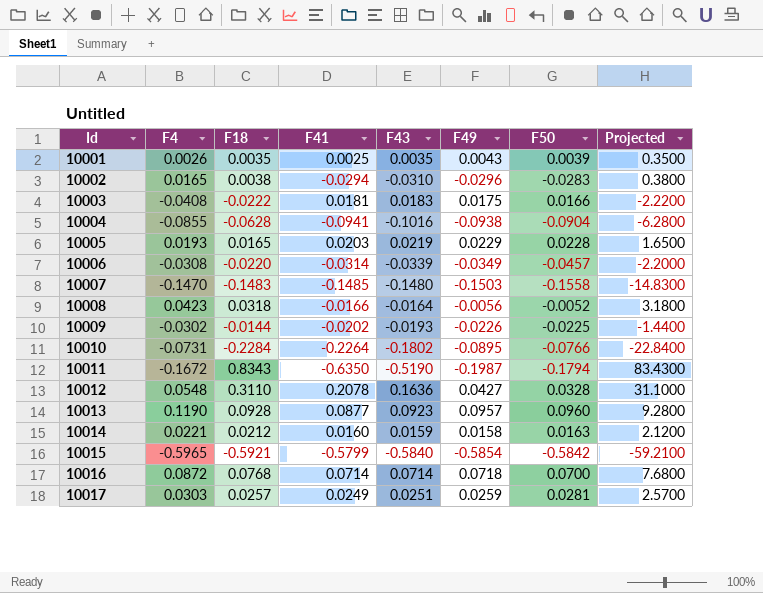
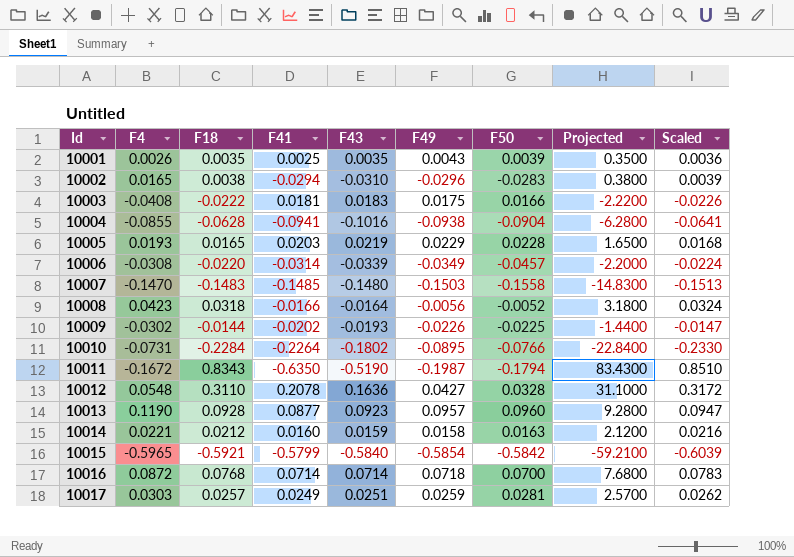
column Scaled | formula: none -> [F18] * 1.02

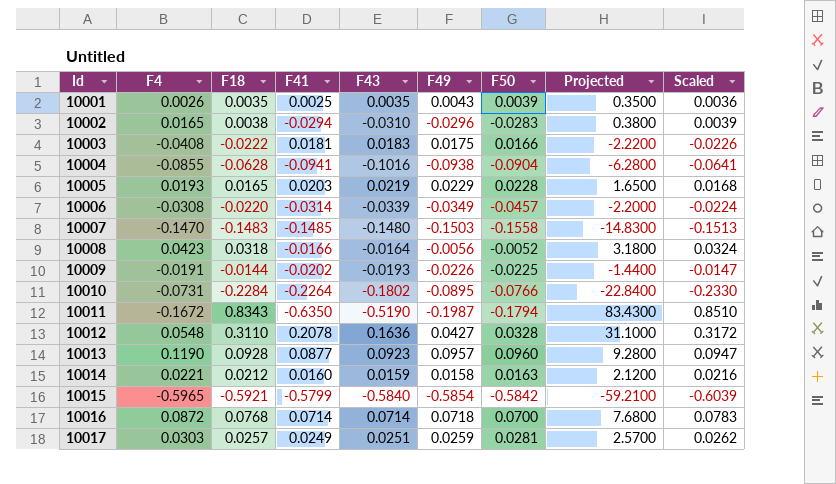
10009 | F4: -0.0302 -> -0.0191

